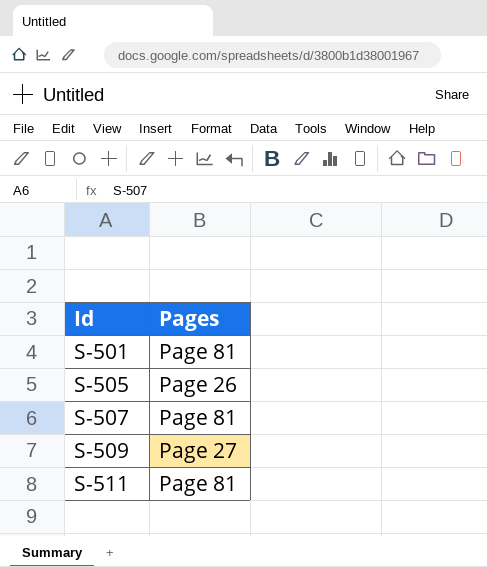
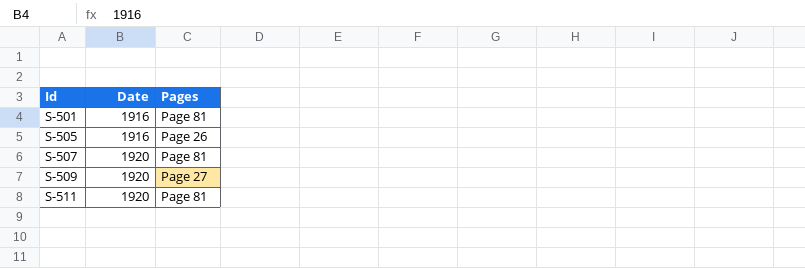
column Date | position: none -> 2

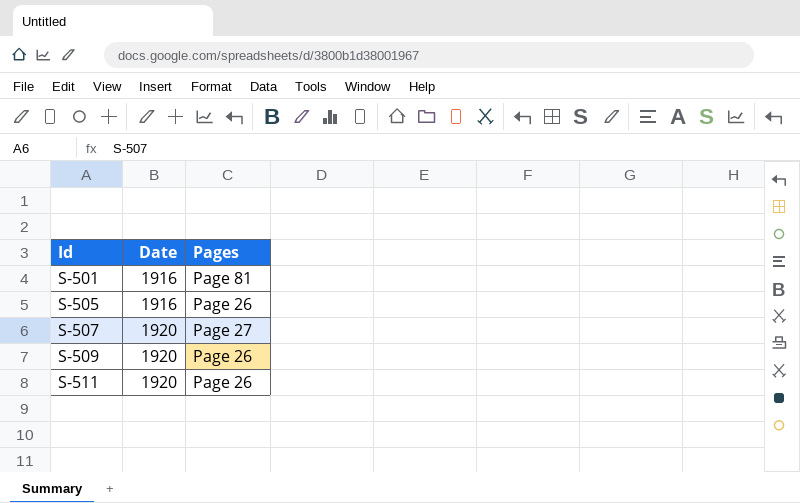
S-507 | Pages: Page 81 -> Page 27
S-509 | Pages: Page 27 -> Page 26
S-511 | Pages: Page 81 -> Page 26

